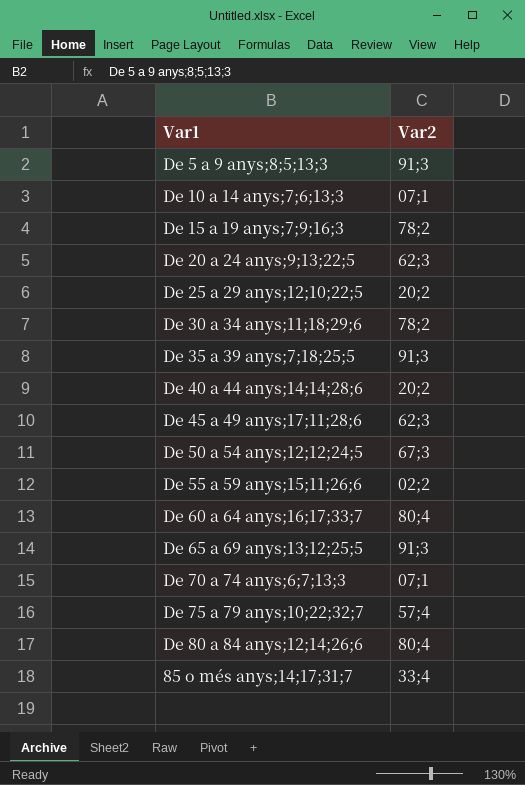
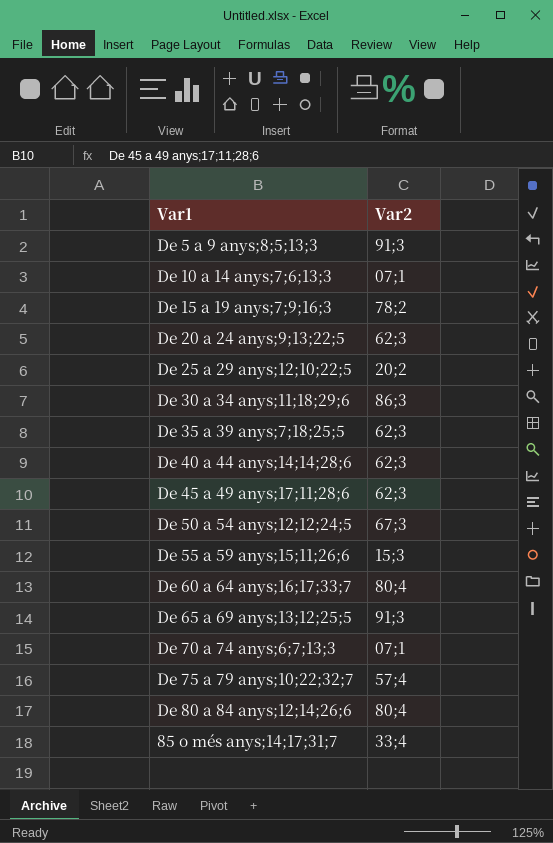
De 30 a 34 anys;11;18;29;6 | Var2: 78;2 -> 86;3
De 35 a 39 anys;7;18;25;5 | Var2: 91;3 -> 62;3
De 40 a 44 anys;14;14;28;6 | Var2: 20;2 -> 62;3
De 55 a 59 anys;15;11;26;6 | Var2: 02;2 -> 15;3

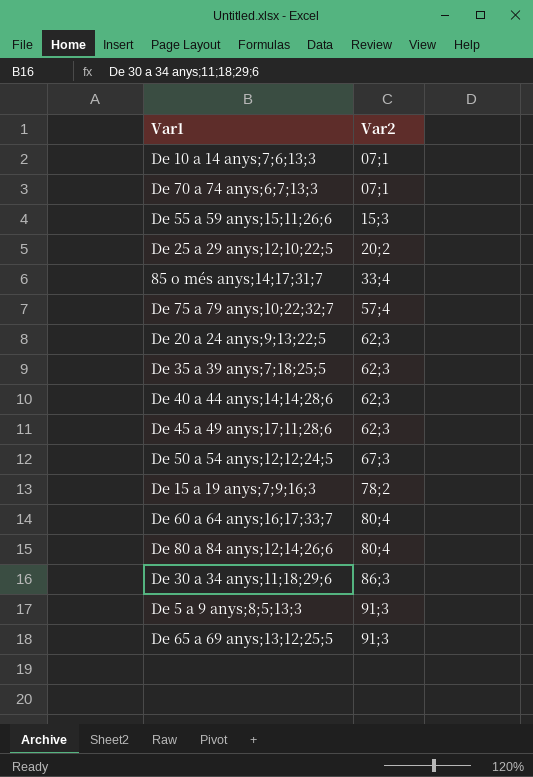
row order: none -> Var2 ascending

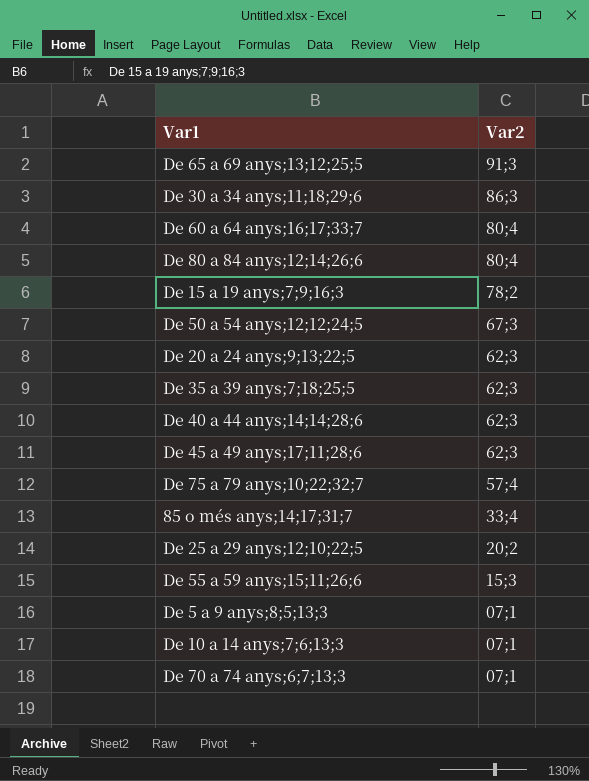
row order: Var2 ascending -> Var2 descending
De 5 a 9 anys;8;5;13;3 | Var2: 91;3 -> 07;1

